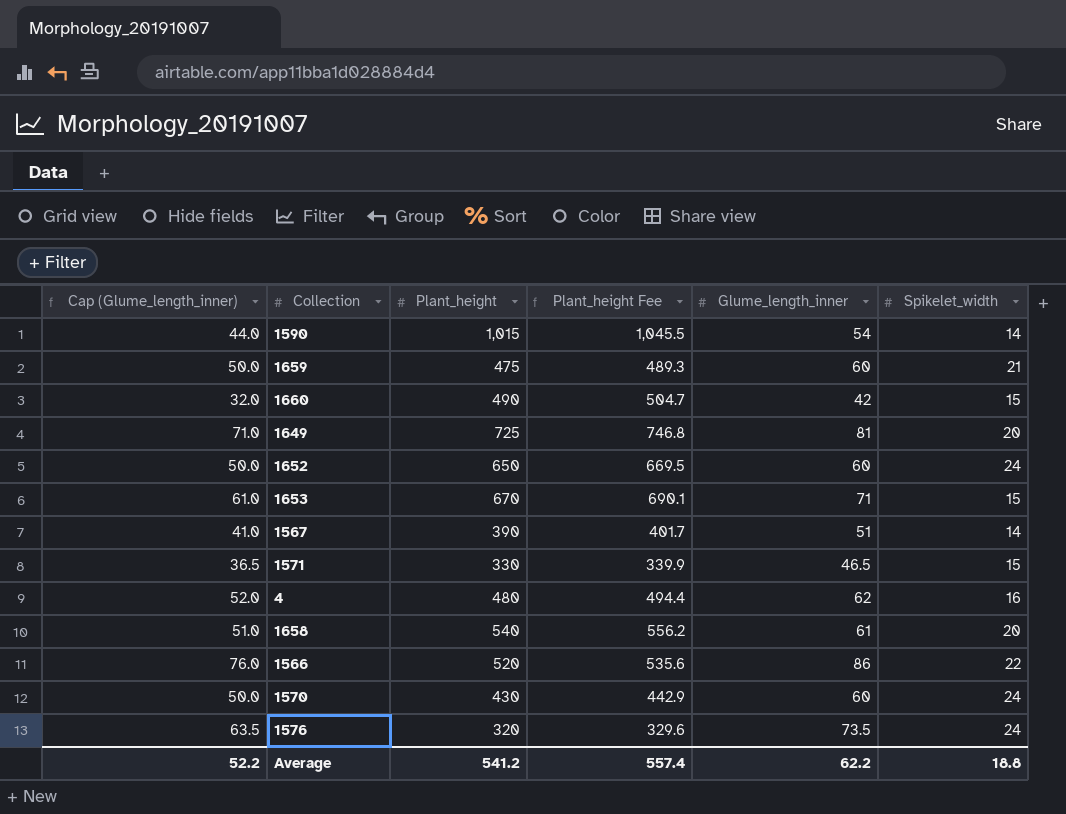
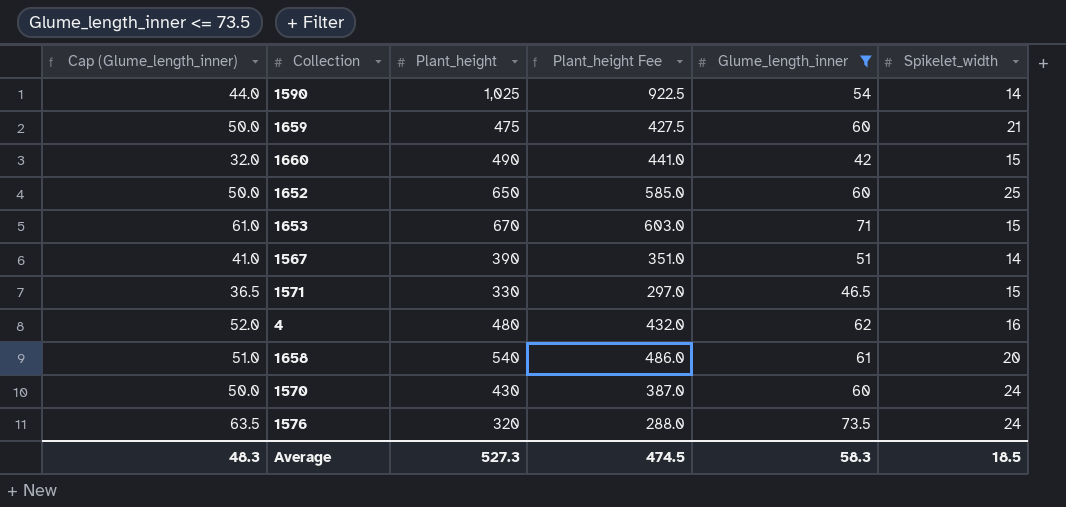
filter: none -> Glume_length_inner <= 73.5
column Plant_height Fee | formula: [Plant_height] * 1.03 -> [Plant_height] * 0.9
1590 | Plant_height: 1,015 -> 1,025
1652 | Spikelet_width: 24 -> 25
Average | Cap (Glume_length_inner): 52.2 -> 48.3
Average | Plant_height: 541.2 -> 527.3
Average | Plant_height Fee: 557.4 -> 474.5
Average | Glume_length_inner: 62.2 -> 58.3
Average | Spikelet_width: 18.8 -> 18.5

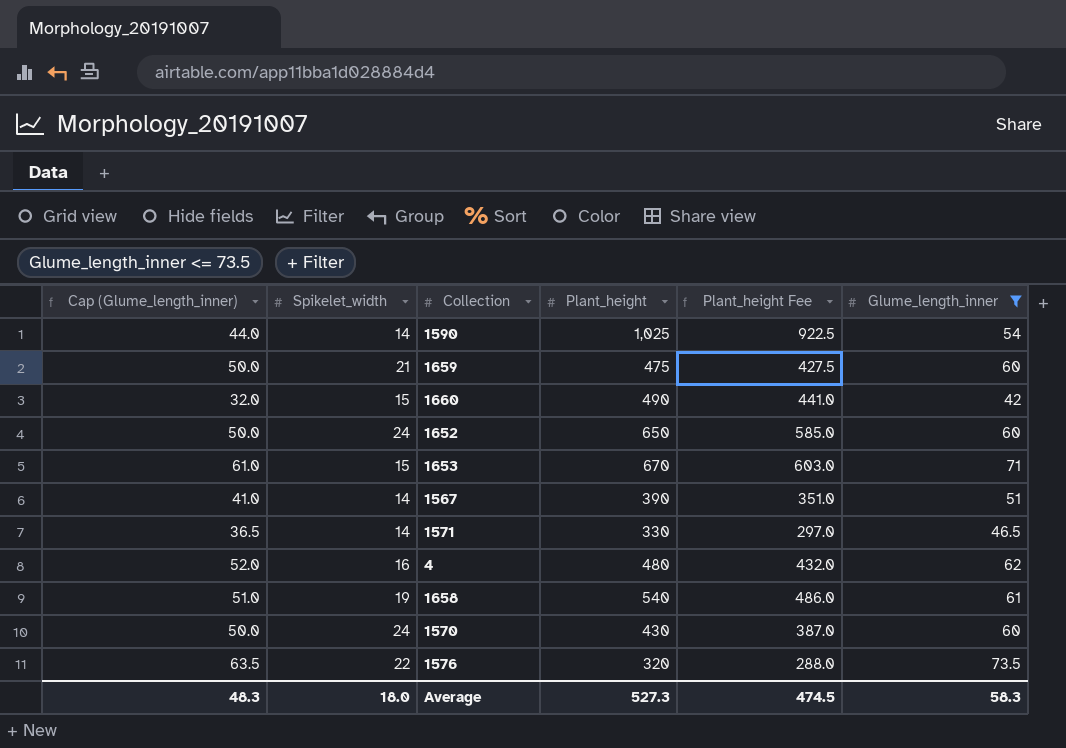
column Spikelet_width | position: 6 -> 2
1652 | Spikelet_width: 25 -> 24
1571 | Spikelet_width: 15 -> 14
1658 | Spikelet_width: 20 -> 19
1576 | Spikelet_width: 24 -> 22
Average | Spikelet_width: 18.5 -> 18.0

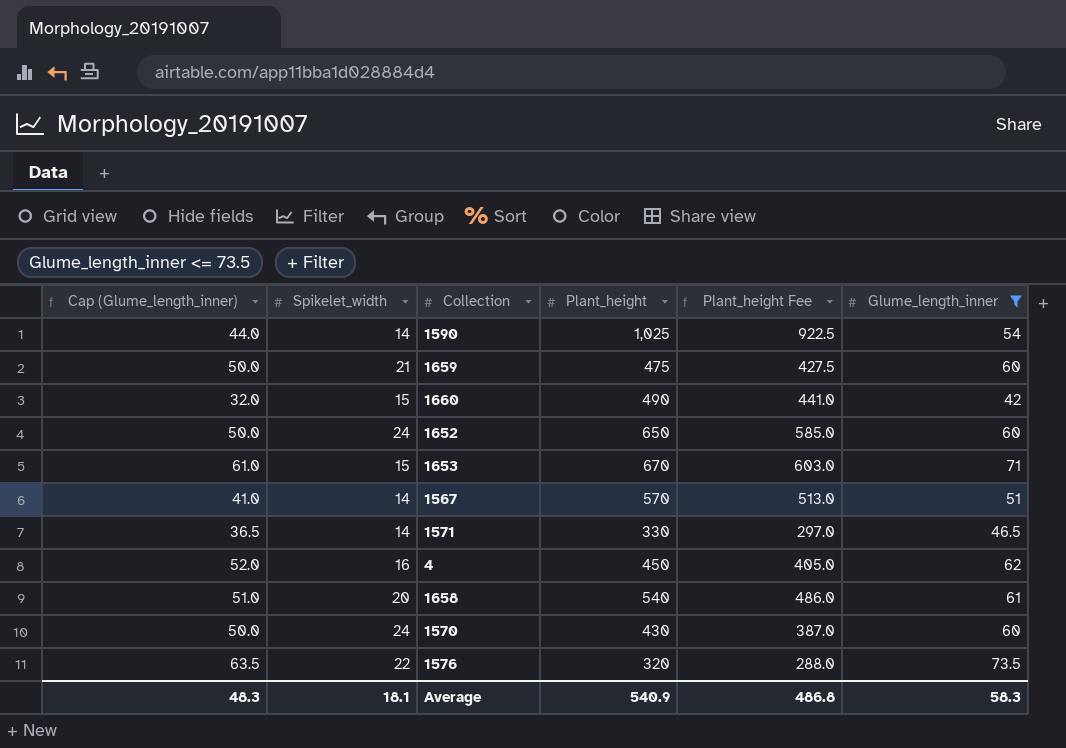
1567 | Plant_height: 390 -> 570
1567 | Plant_height Fee: 351.0 -> 513.0
4 | Plant_height: 480 -> 450
4 | Plant_height Fee: 432.0 -> 405.0
1658 | Spikelet_width: 19 -> 20
Average | Spikelet_width: 18.0 -> 18.1
Average | Plant_height: 527.3 -> 540.9
Average | Plant_height Fee: 474.5 -> 486.8

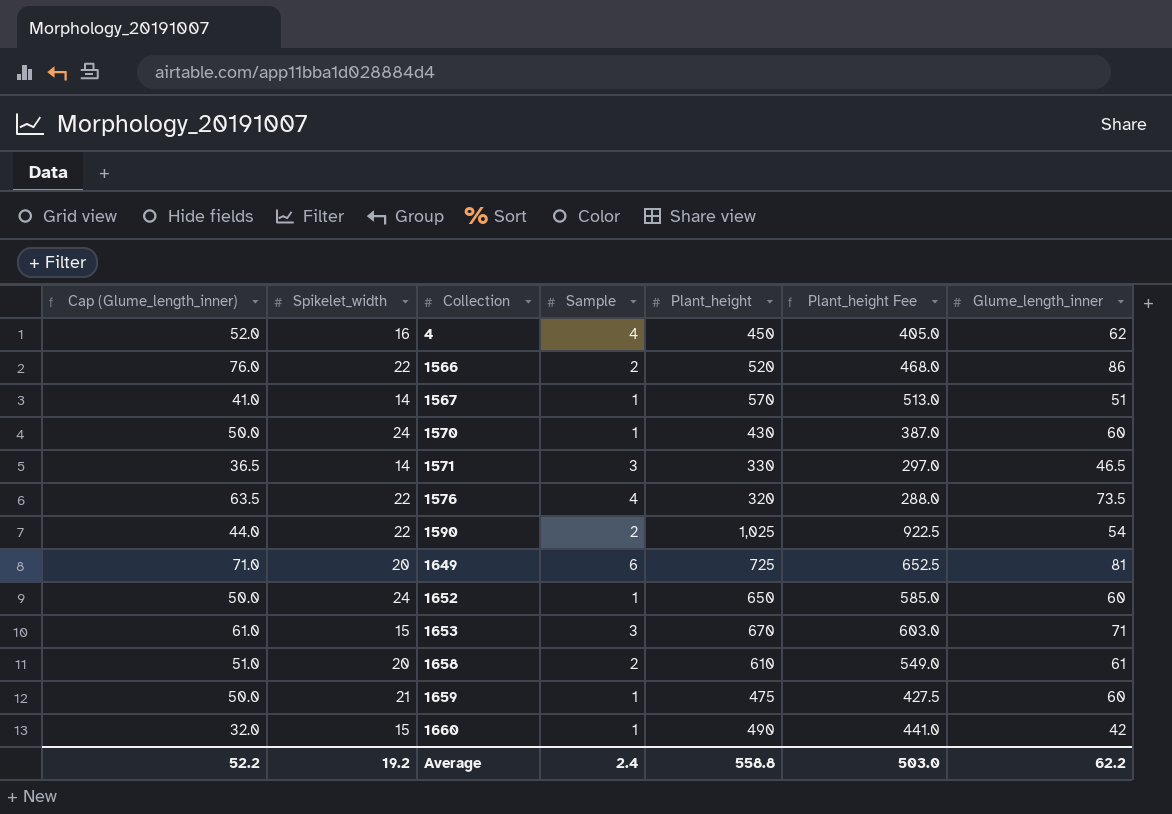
filter: Glume_length_inner <= 73.5 -> none
row order: none -> Collection ascending
column Sample | position: none -> 4
1590 | Spikelet_width: 14 -> 22
1658 | Plant_height: 540 -> 610
1658 | Plant_height Fee: 486.0 -> 549.0
Average | Cap (Glume_length_inner): 48.3 -> 52.2
Average | Spikelet_width: 18.1 -> 19.2
Average | Plant_height: 540.9 -> 558.8
Average | Plant_height Fee: 486.8 -> 503.0
Average | Glume_length_inner: 58.3 -> 62.2

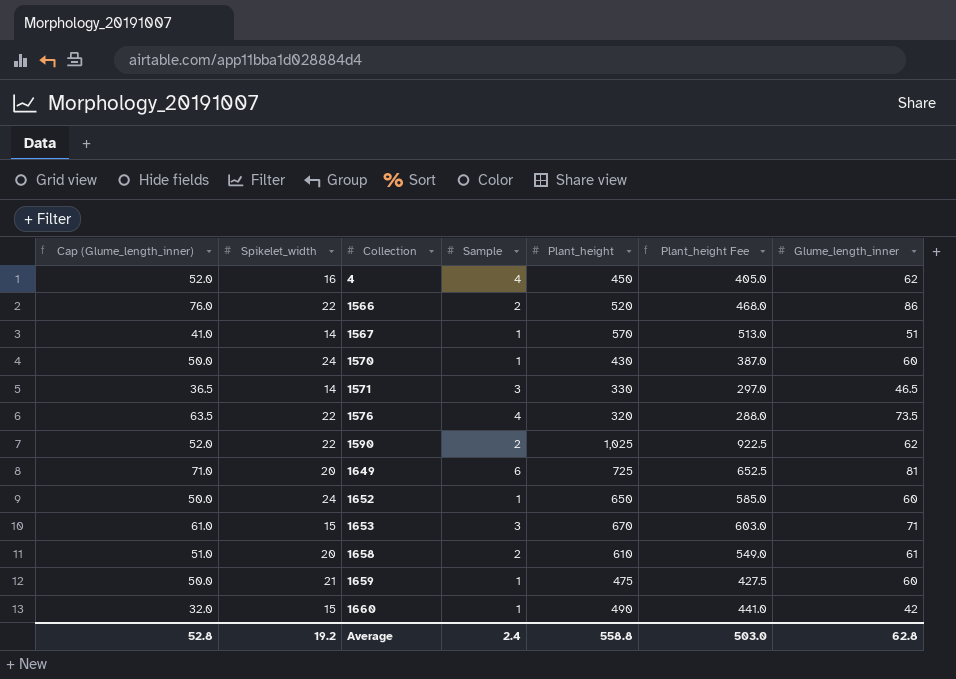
1590 | Cap (Glume_length_inner): 44.0 -> 52.0
1590 | Glume_length_inner: 54 -> 62
Average | Cap (Glume_length_inner): 52.2 -> 52.8
Average | Glume_length_inner: 62.2 -> 62.8

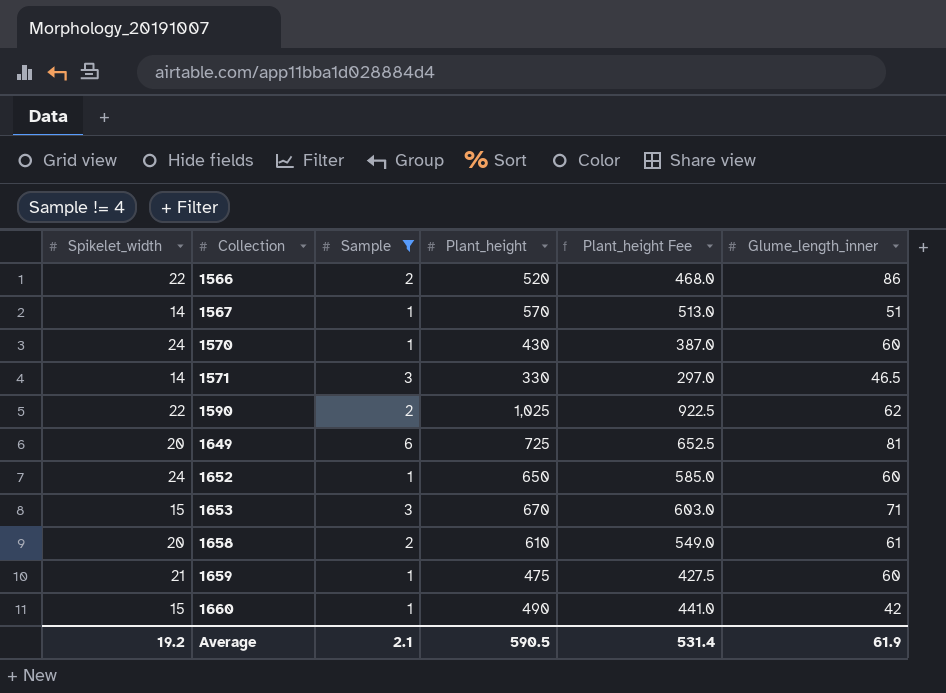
filter: none -> Sample != 4
column Cap (Glume_length_inner) | formula: [Glume_length_inner] - 10 -> none
Average | Sample: 2.4 -> 2.1
Average | Plant_height: 558.8 -> 590.5
Average | Plant_height Fee: 503.0 -> 531.4
Average | Glume_length_inner: 62.8 -> 61.9

